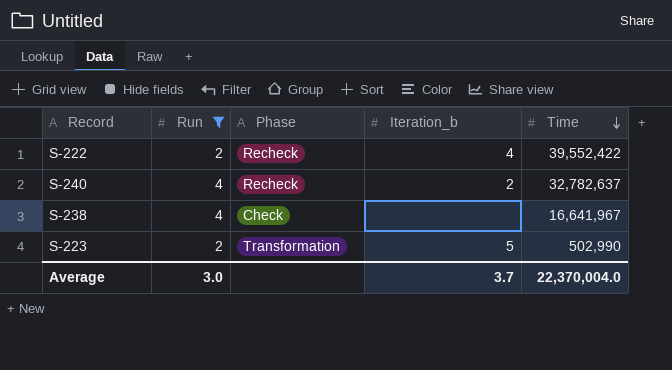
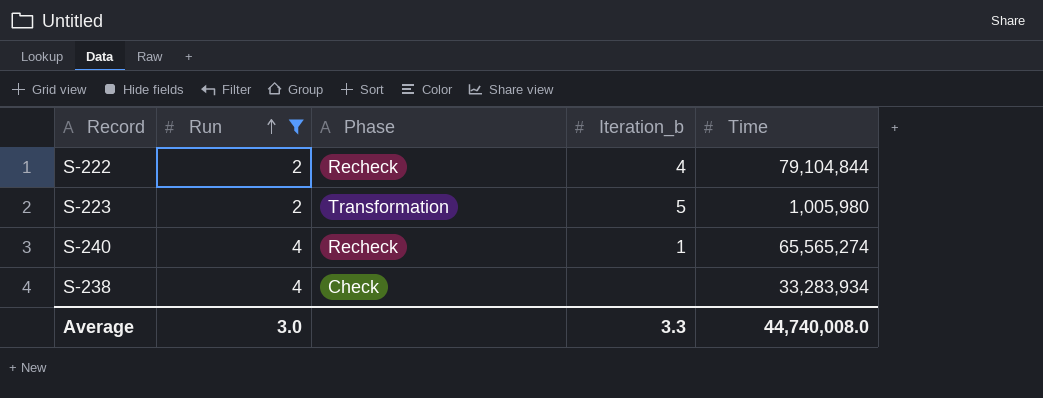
row order: Time descending -> Run ascending
S-222 | Time: 39,552,422 -> 79,104,844
S-223 | Time: 502,990 -> 1,005,980
S-240 | Iteration_b: 2 -> 1
S-240 | Time: 32,782,637 -> 65,565,274
S-238 | Time: 16,641,967 -> 33,283,934
Average | Iteration_b: 3.7 -> 3.3
Average | Time: 22,370,004.0 -> 44,740,008.0

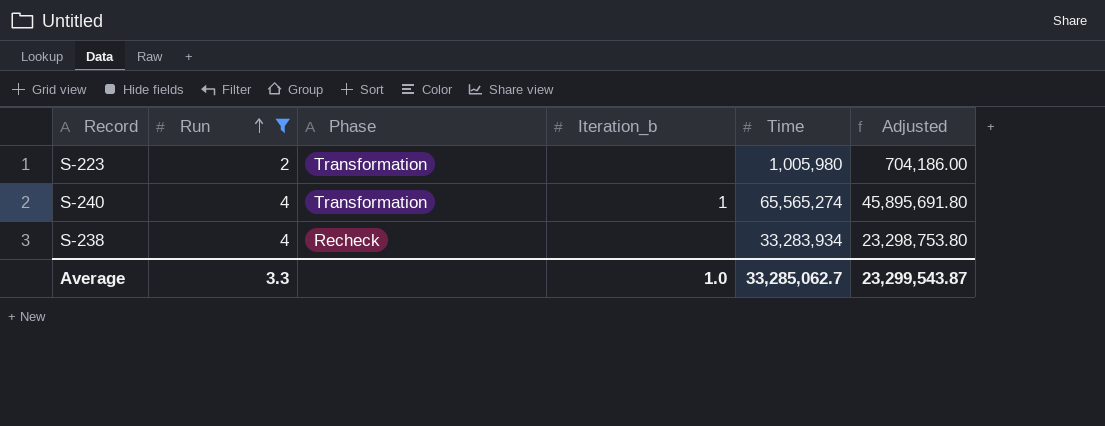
column Adjusted | formula: none -> [Time] * 0.7
row S-222: 2 | Recheck | 4 | 79,104,844 -> none
S-223 | Iteration_b: 5 -> none
S-240 | Phase: Recheck -> Transformation
S-238 | Phase: Check -> Recheck
Average | Run: 3.0 -> 3.3
Average | Iteration_b: 3.3 -> 1.0
Average | Time: 44,740,008.0 -> 33,285,062.7

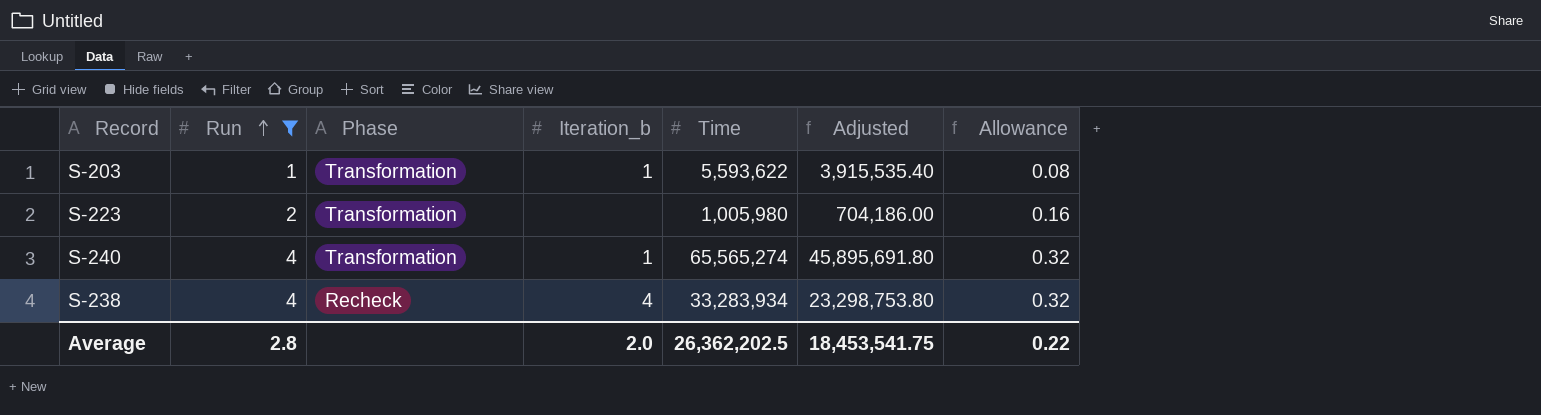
column Allowance | formula: none -> [Run] * 0.08
row S-203: none -> 1 | Transformation | 1 | 5,593,622 | 3,915,535.40 | 0.08
S-238 | Iteration_b: none -> 4
Average | Run: 3.3 -> 2.8
Average | Iteration_b: 1.0 -> 2.0
Average | Time: 33,285,062.7 -> 26,362,202.5
Average | Adjusted: 23,299,543.87 -> 18,453,541.75

